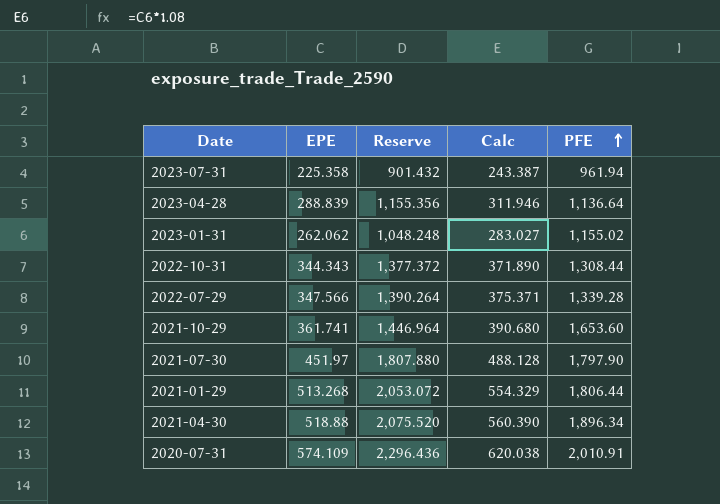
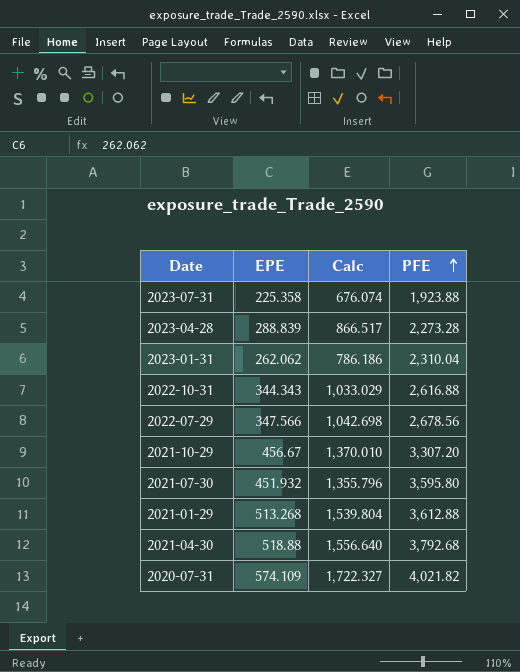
column Reserve | formula: [EPE] * 4 -> none
column Calc | formula: [EPE] * 1.08 -> [EPE] * 3
2023-07-31 | PFE: 961.94 -> 1,923.88
2023-04-28 | PFE: 1,136.64 -> 2,273.28
2023-01-31 | PFE: 1,155.02 -> 2,310.04
2022-10-31 | PFE: 1,308.44 -> 2,616.88
2022-07-29 | PFE: 1,339.28 -> 2,678.56
2021-10-29 | EPE: 361.741 -> 456.67
2021-10-29 | PFE: 1,653.60 -> 3,307.20
2021-07-30 | EPE: 451.97 -> 451.932
2021-07-30 | PFE: 1,797.90 -> 3,595.80
2021-01-29 | PFE: 1,806.44 -> 3,612.88
2021-04-30 | PFE: 1,896.34 -> 3,792.68
2020-07-31 | PFE: 2,010.91 -> 4,021.82

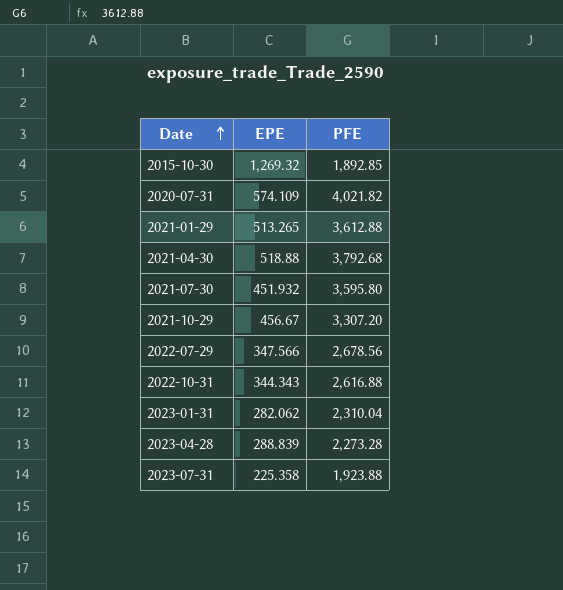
row order: PFE ascending -> Date ascending
column Calc | formula: [EPE] * 3 -> none
row 2015-10-30: none -> 1,269.32 | 1,892.85
2021-01-29 | EPE: 513.268 -> 513.265
2023-01-31 | EPE: 262.062 -> 282.062

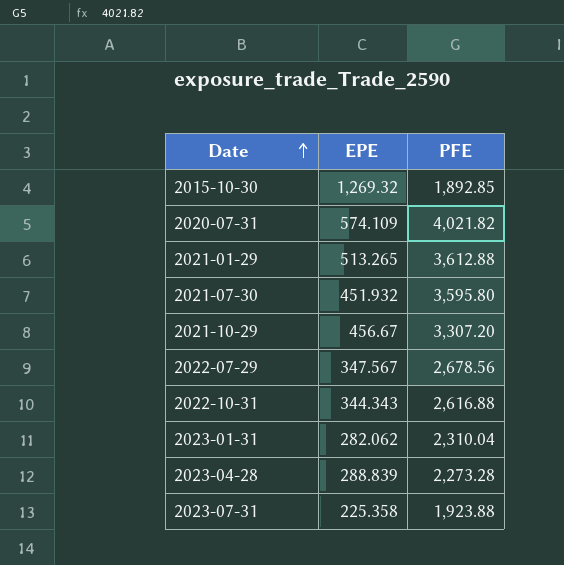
row 2021-04-30: 518.88 | 3,792.68 -> none
2022-07-29 | EPE: 347.566 -> 347.567

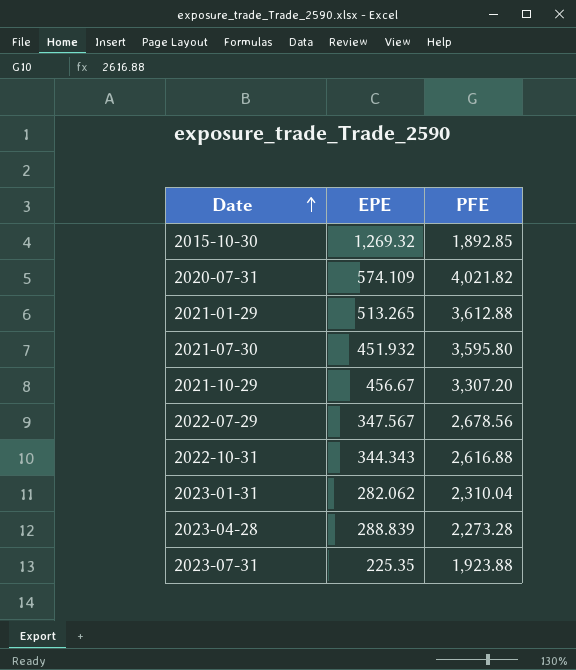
2023-07-31 | EPE: 225.358 -> 225.35

